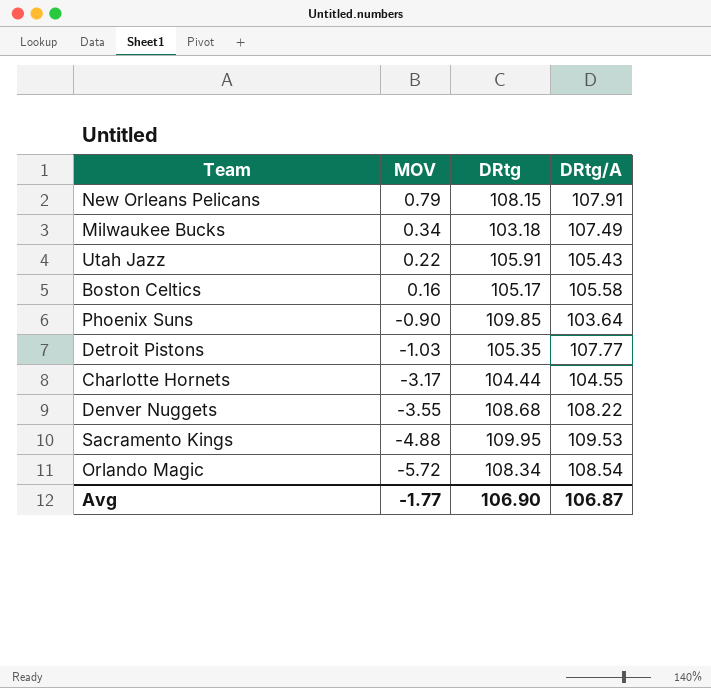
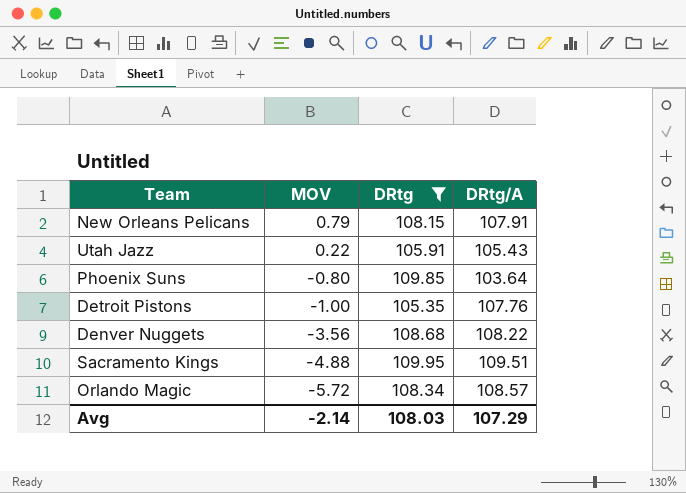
filter: none -> DRtg >= 105.35
Phoenix Suns | MOV: -0.90 -> -0.80
Detroit Pistons | MOV: -1.03 -> -1.00
Detroit Pistons | DRtg/A: 107.77 -> 107.76
Denver Nuggets | MOV: -3.55 -> -3.56
Sacramento Kings | DRtg/A: 109.53 -> 109.51
Orlando Magic | DRtg/A: 108.54 -> 108.57
Avg | MOV: -1.77 -> -2.14
Avg | DRtg: 106.90 -> 108.03
Avg | DRtg/A: 106.87 -> 107.29

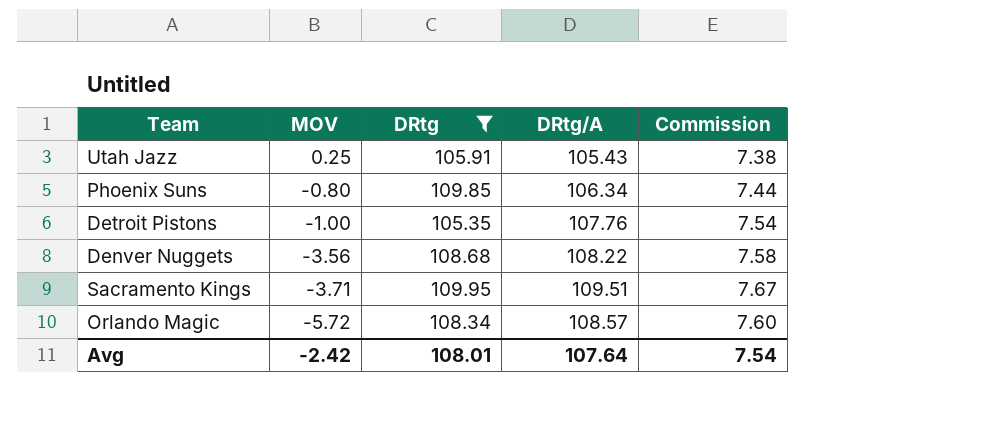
column Commission | formula: none -> [DRtg/A] * 0.07
row New Orleans Pelicans: 0.79 | 108.15 | 107.91 -> none
Utah Jazz | MOV: 0.22 -> 0.25
Phoenix Suns | DRtg/A: 103.64 -> 106.34
Sacramento Kings | MOV: -4.88 -> -3.71
Avg | MOV: -2.14 -> -2.42
Avg | DRtg: 108.03 -> 108.01
Avg | DRtg/A: 107.29 -> 107.64

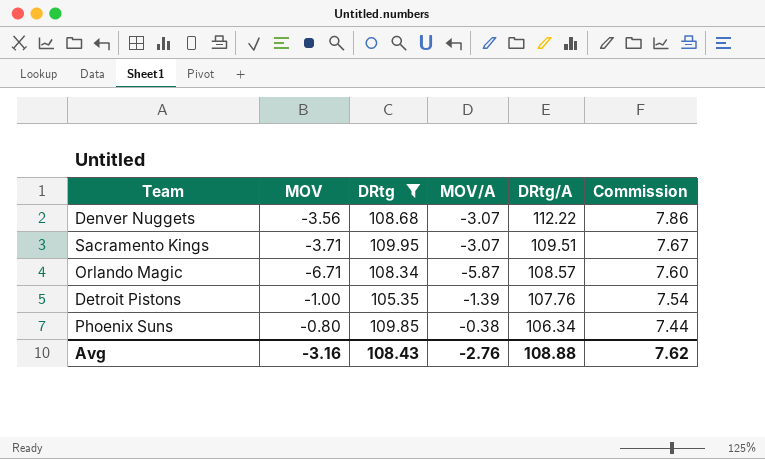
row order: MOV descending -> DRtg/A descending
column MOV/A | position: none -> 4
row Utah Jazz: 0.25 | 105.91 | 105.43 | 7.38 -> none
Denver Nuggets | DRtg/A: 108.22 -> 112.22
Denver Nuggets | Commission: 7.58 -> 7.86
Orlando Magic | MOV: -5.72 -> -6.71
Avg | MOV: -2.42 -> -3.16
Avg | DRtg: 108.01 -> 108.43
Avg | DRtg/A: 107.64 -> 108.88
Avg | Commission: 7.54 -> 7.62

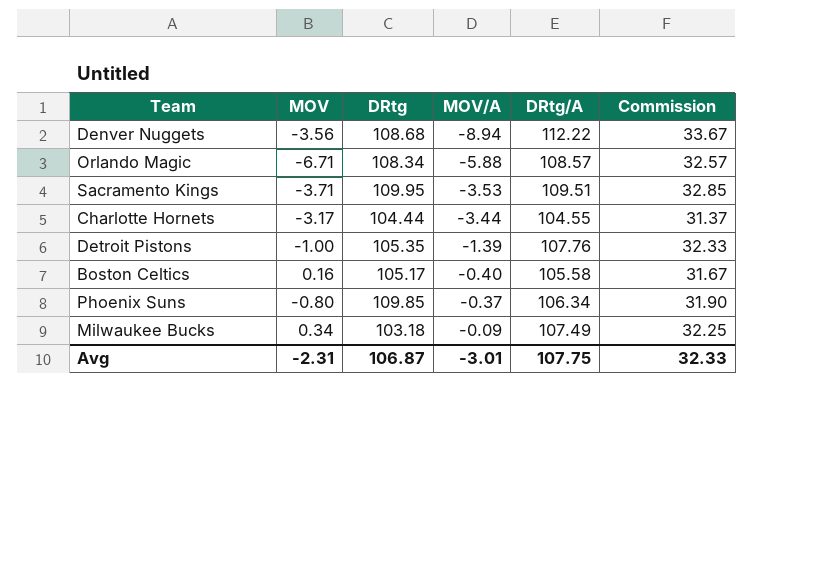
filter: DRtg >= 105.35 -> none
row order: DRtg/A descending -> MOV/A ascending
column Commission | formula: [DRtg/A] * 0.07 -> [DRtg/A] * 0.3
Denver Nuggets | MOV/A: -3.07 -> -8.94
Orlando Magic | MOV/A: -5.87 -> -5.88
Sacramento Kings | MOV/A: -3.07 -> -3.53
Phoenix Suns | MOV/A: -0.38 -> -0.37
Avg | MOV: -3.16 -> -2.31
Avg | DRtg: 108.43 -> 106.87
Avg | MOV/A: -2.76 -> -3.01
Avg | DRtg/A: 108.88 -> 107.75
Avg | Commission: 7.62 -> 32.33

